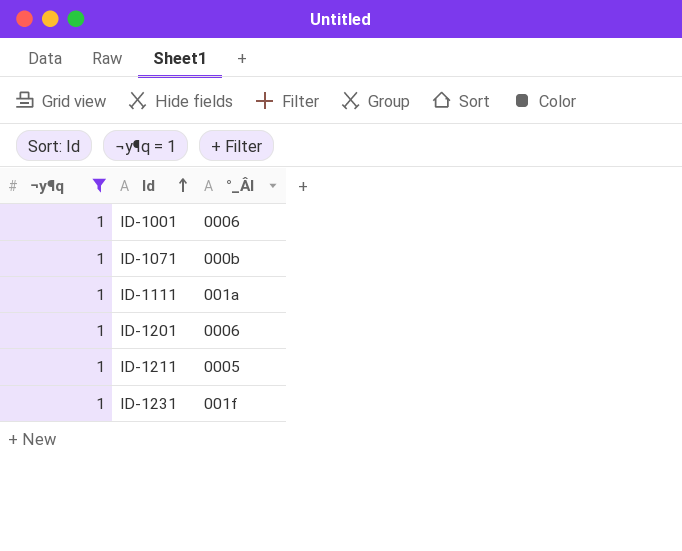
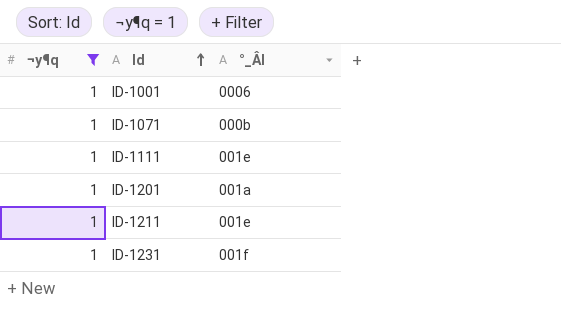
ID-1111 | °_ÂI: 001a -> 001e
ID-1201 | °_ÂI: 0006 -> 001a
ID-1211 | °_ÂI: 0005 -> 001e

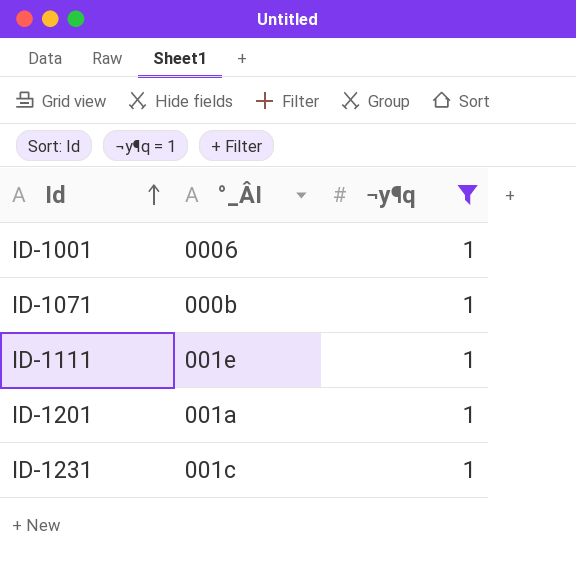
column ¬y¶q | position: 1 -> 3
row ID-1211: 1 | 001e -> none
ID-1231 | °_ÂI: 001f -> 001c

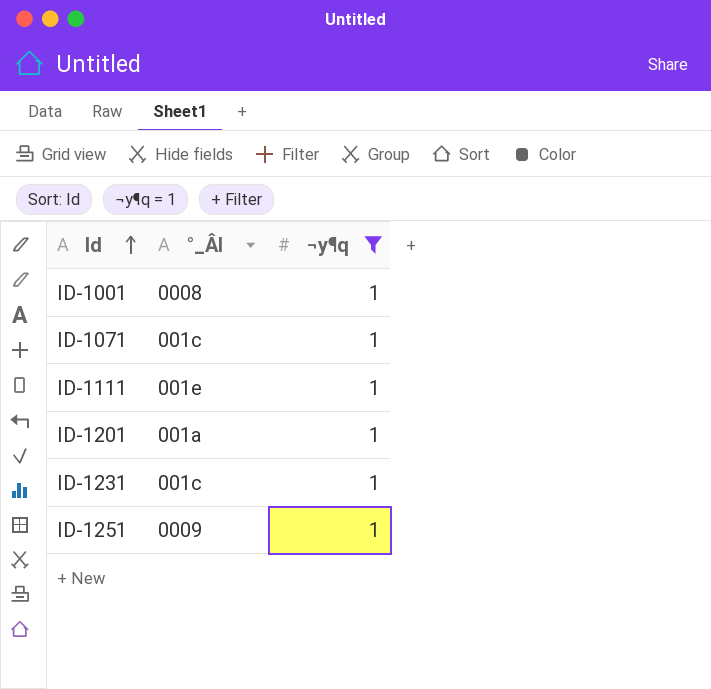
ID-1001 | °_ÂI: 0006 -> 0008
ID-1071 | °_ÂI: 000b -> 001c
row ID-1251: none -> 0009 | 1

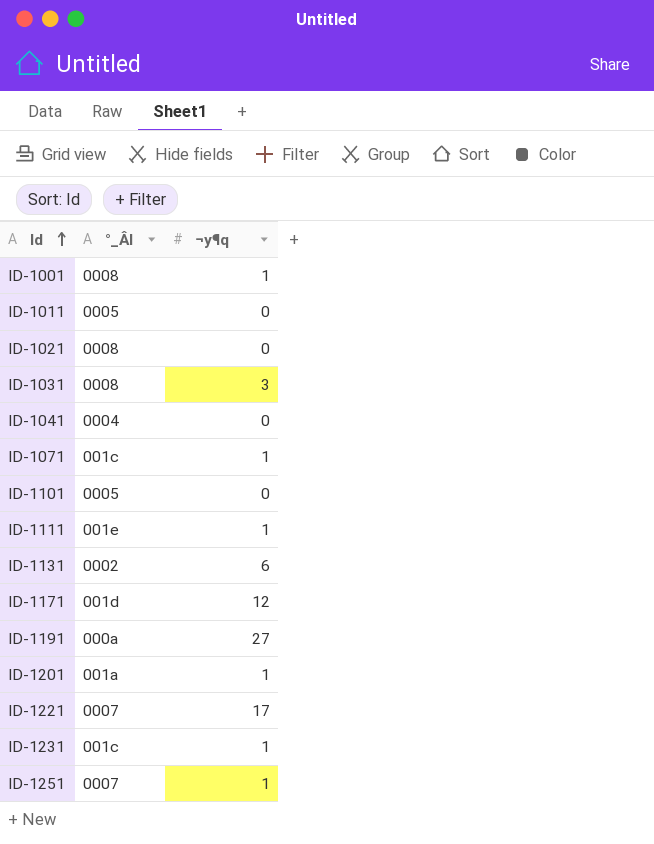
filter: ¬y¶q = 1 -> none
ID-1251 | °_ÂI: 0009 -> 0007

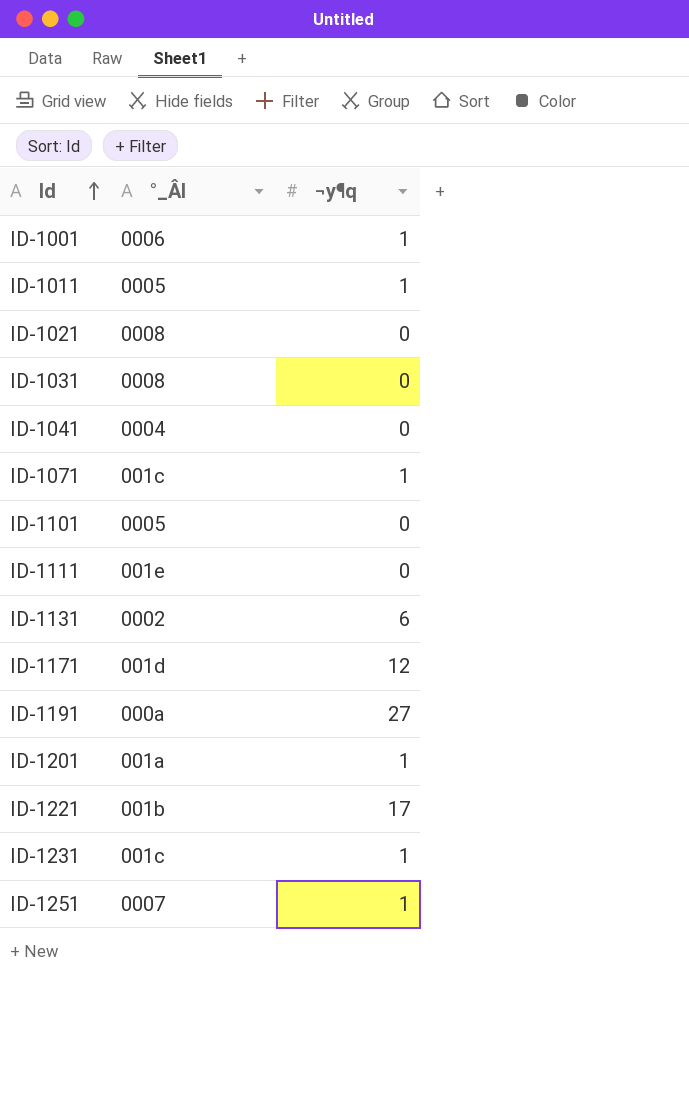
ID-1001 | °_ÂI: 0008 -> 0006
ID-1011 | ¬y¶q: 0 -> 1
ID-1031 | ¬y¶q: 3 -> 0
ID-1111 | ¬y¶q: 1 -> 0
ID-1221 | °_ÂI: 0007 -> 001b

